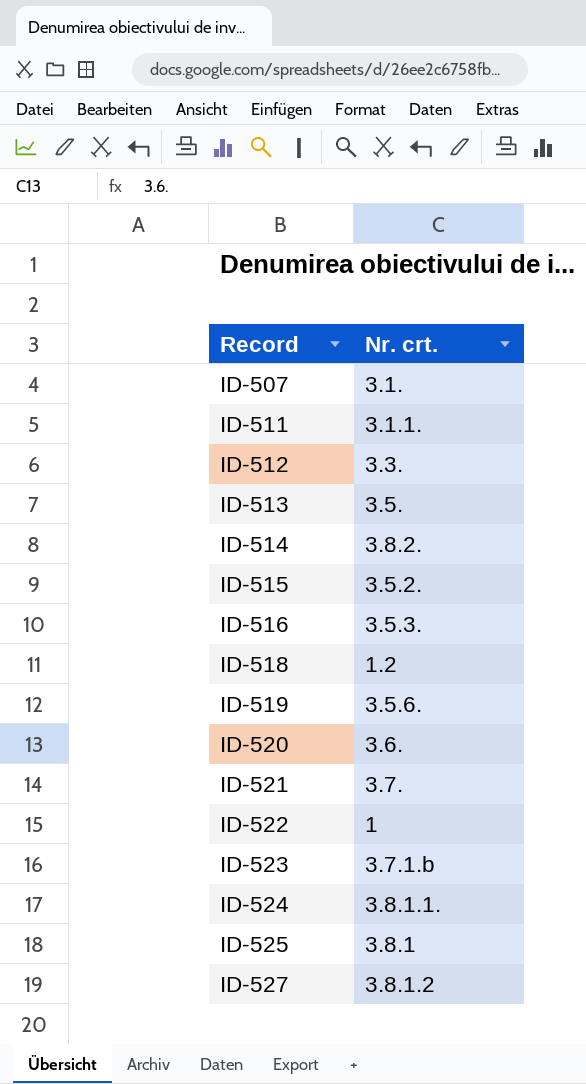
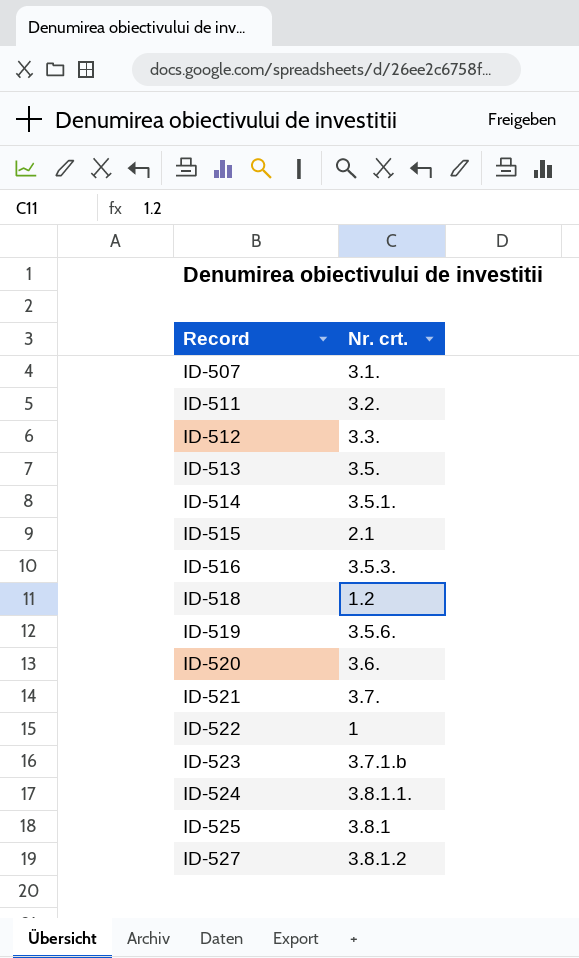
ID-511 | Nr. crt.: 3.1.1. -> 3.2.
ID-514 | Nr. crt.: 3.8.2. -> 3.5.1.
ID-515 | Nr. crt.: 3.5.2. -> 2.1

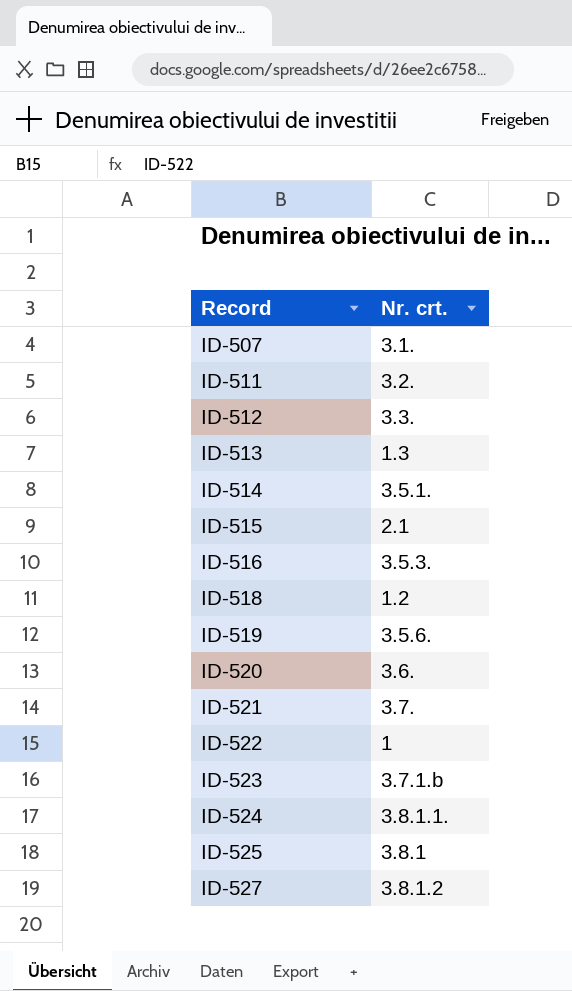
ID-513 | Nr. crt.: 3.5. -> 1.3

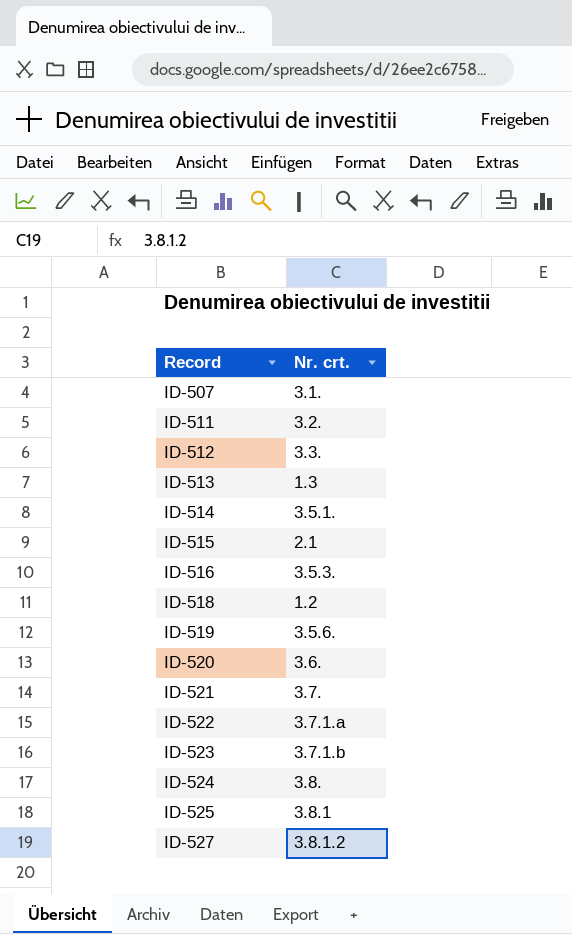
ID-522 | Nr. crt.: 1 -> 3.7.1.a
ID-524 | Nr. crt.: 3.8.1.1. -> 3.8.

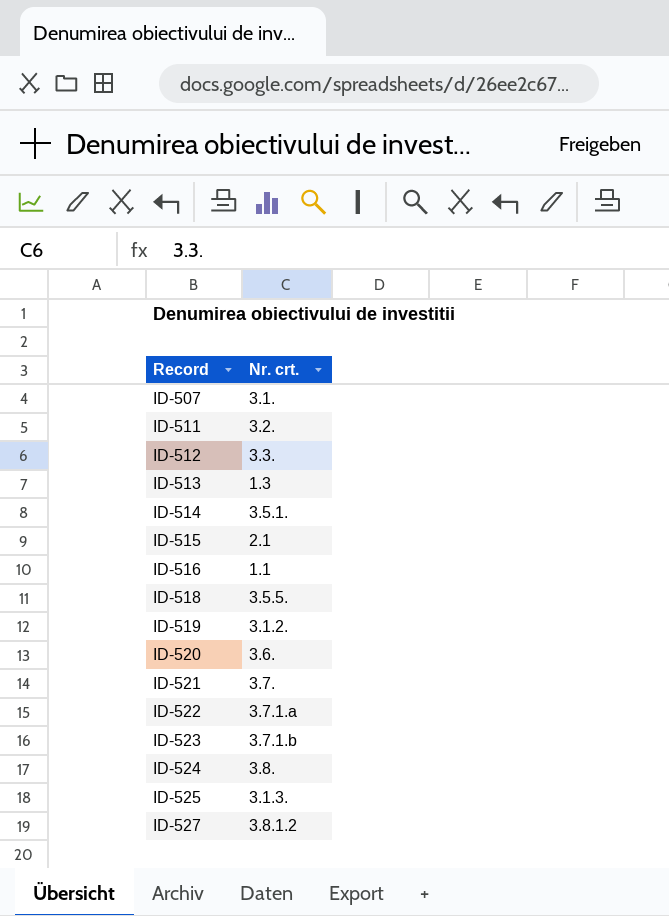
ID-516 | Nr. crt.: 3.5.3. -> 1.1
ID-518 | Nr. crt.: 1.2 -> 3.5.5.
ID-519 | Nr. crt.: 3.5.6. -> 3.1.2.
ID-525 | Nr. crt.: 3.8.1 -> 3.1.3.

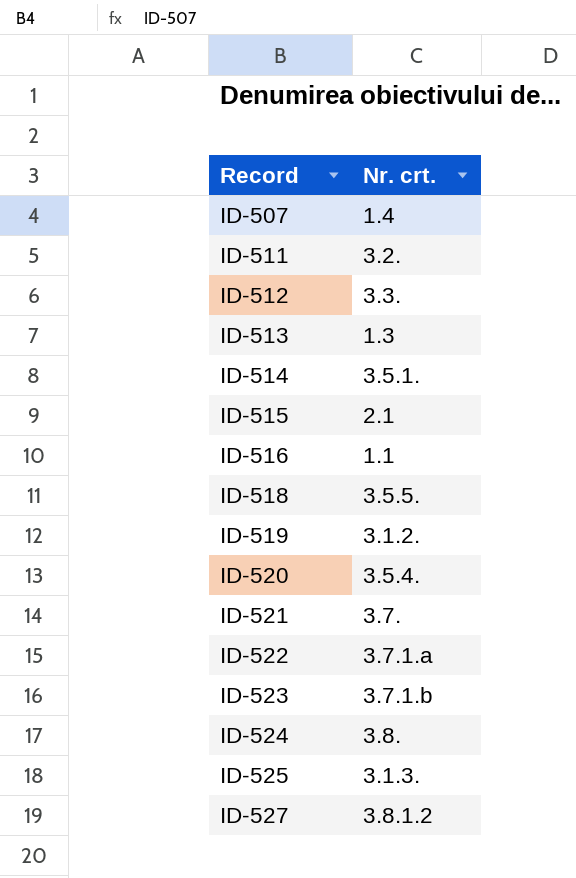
ID-507 | Nr. crt.: 3.1. -> 1.4
ID-520 | Nr. crt.: 3.6. -> 3.5.4.

